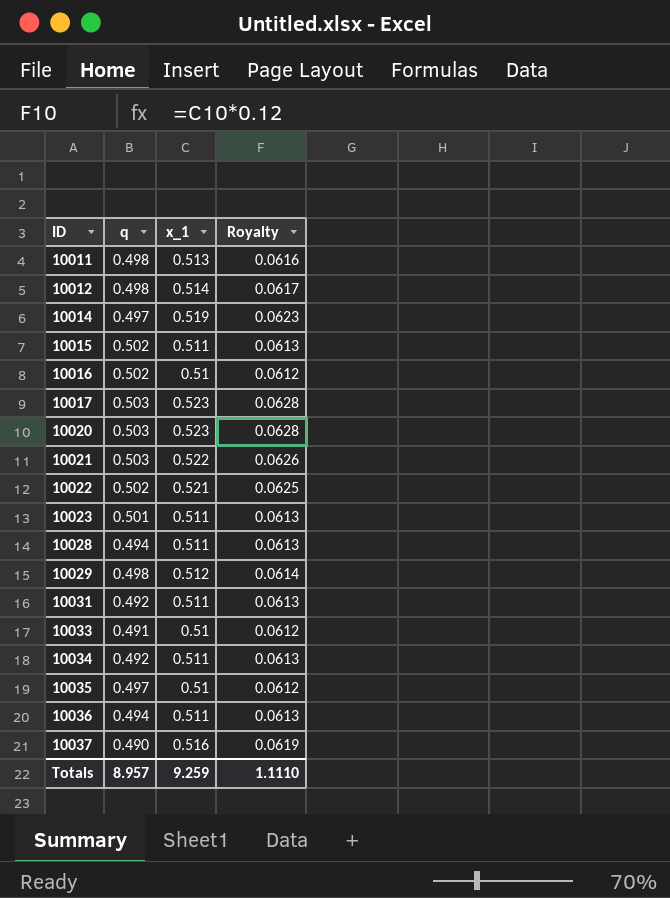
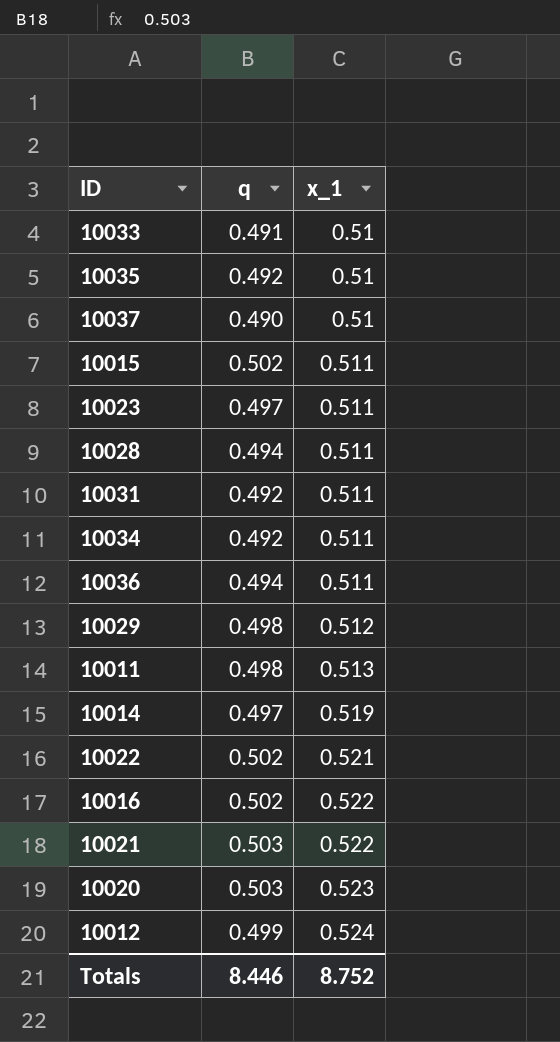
row order: ID ascending -> x_1 ascending
column Royalty | formula: [x_1] * 0.12 -> none
row 10017: 0.503 | 0.523 | 0.0628 -> none
10035 | q: 0.497 -> 0.492
10037 | x_1: 0.516 -> 0.51
10023 | q: 0.501 -> 0.497
10016 | x_1: 0.51 -> 0.522
10012 | q: 0.498 -> 0.499
10012 | x_1: 0.514 -> 0.524
Totals | q: 8.957 -> 8.446
Totals | x_1: 9.259 -> 8.752

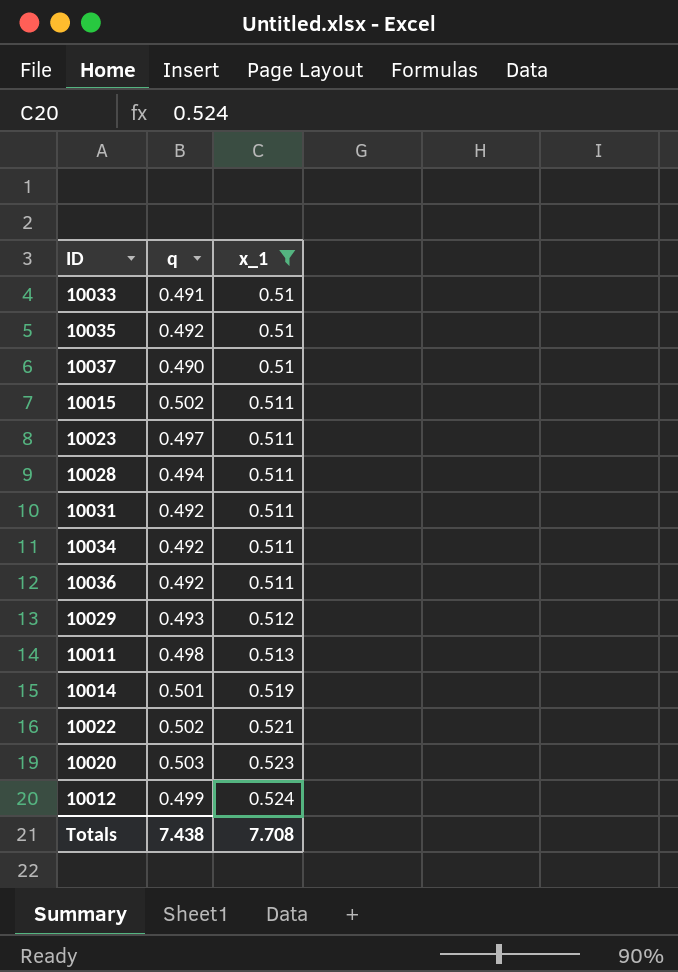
filter: none -> x_1 != 0.522
10036 | q: 0.494 -> 0.492
10029 | q: 0.498 -> 0.493
10014 | q: 0.497 -> 0.501
Totals | q: 8.446 -> 7.438
Totals | x_1: 8.752 -> 7.708

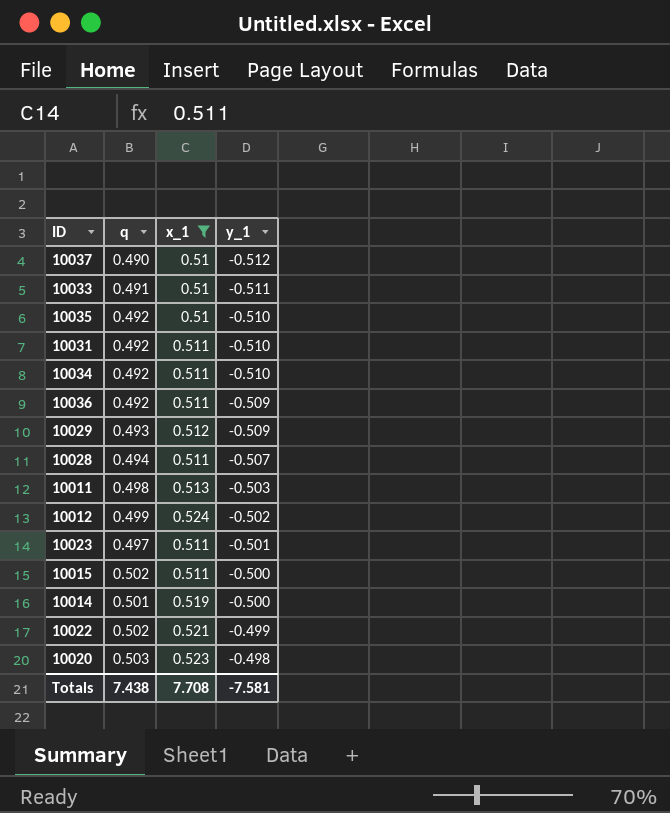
row order: x_1 ascending -> y_1 ascending
column y_1 | position: none -> 4

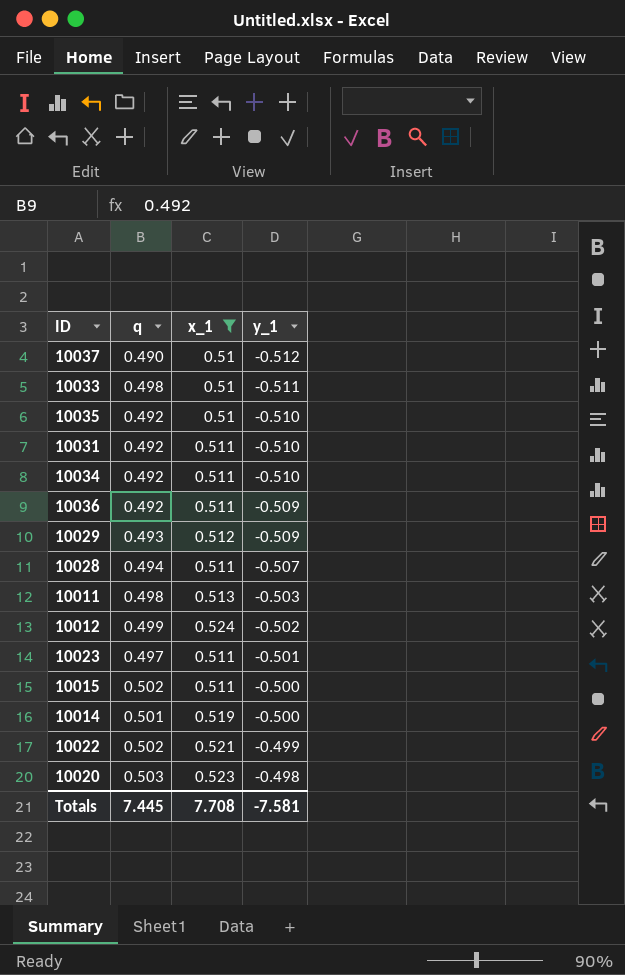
10033 | q: 0.491 -> 0.498
Totals | q: 7.438 -> 7.445

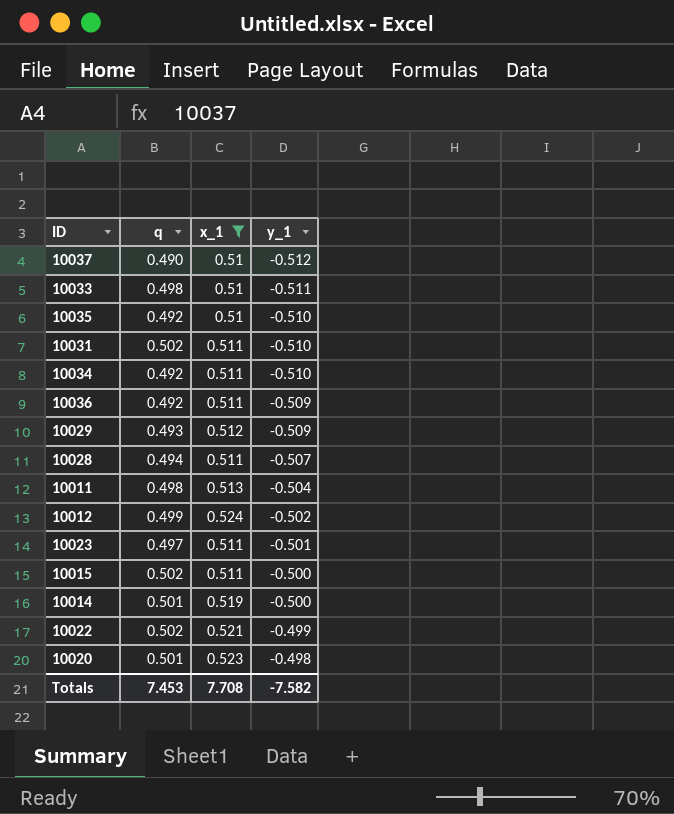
10031 | q: 0.492 -> 0.502
10011 | y_1: -0.503 -> -0.504
10020 | q: 0.503 -> 0.501
Totals | q: 7.445 -> 7.453
Totals | y_1: -7.581 -> -7.582

